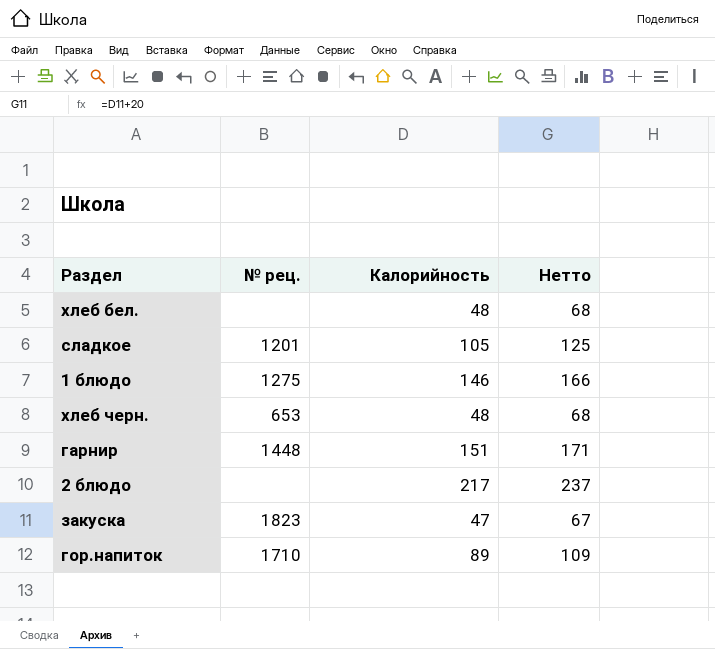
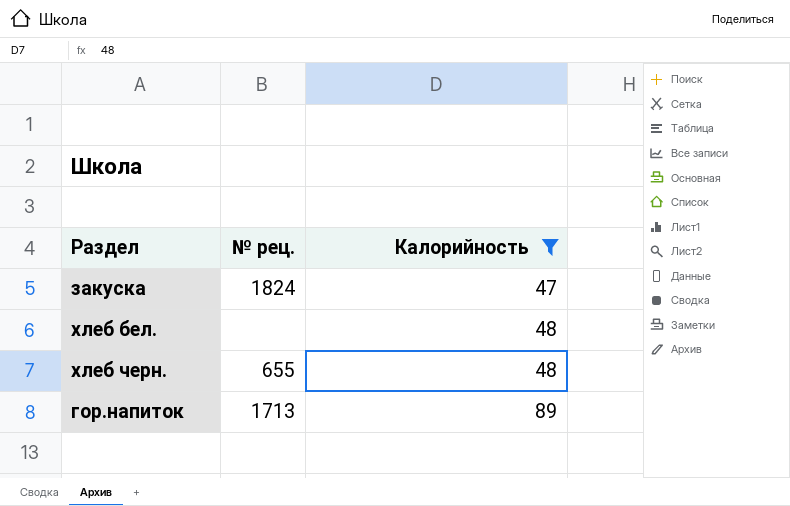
filter: none -> Калорийность <= 89
row order: none -> Калорийность ascending
column Нетто | formula: [Калорийность] + 20 -> none
закуска | № рец.: 1823 -> 1824
хлеб черн. | № рец.: 653 -> 655
гор.напиток | № рец.: 1710 -> 1713

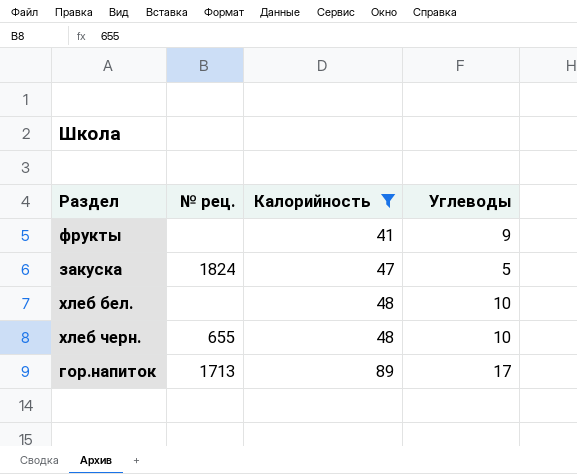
column Углеводы | position: none -> 4
row фрукты: none -> none | 41 | 9

